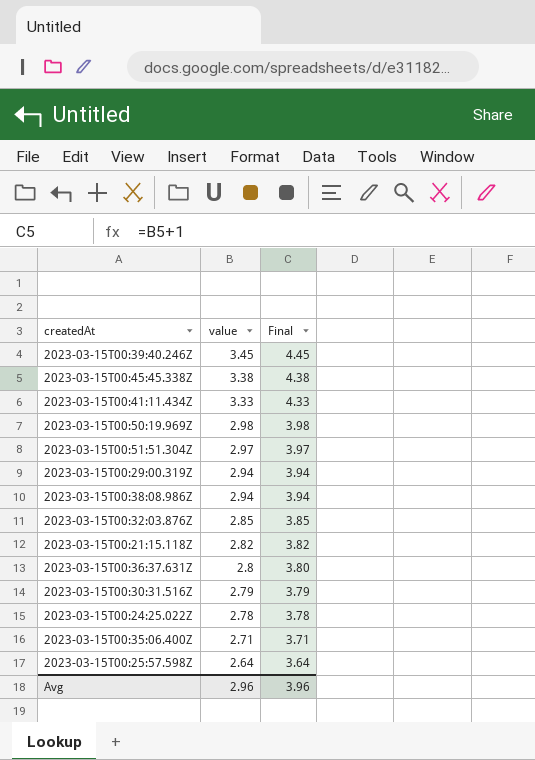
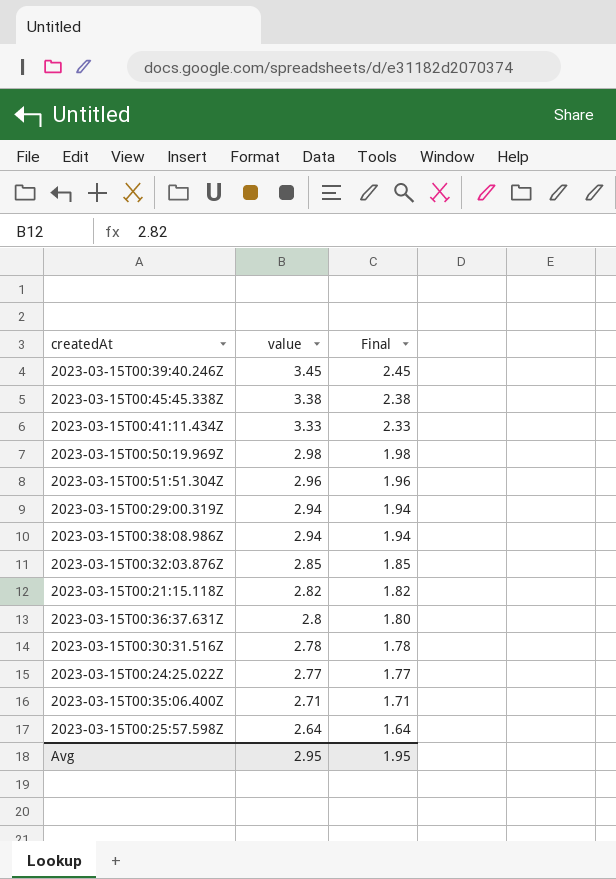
column Final | formula: [value] + 1 -> [value] - 1
2023-03-15T00:51:51.304Z | value: 2.97 -> 2.96
2023-03-15T00:30:31.516Z | value: 2.79 -> 2.78
2023-03-15T00:24:25.022Z | value: 2.78 -> 2.77
Avg | value: 2.96 -> 2.95
Avg | Final: 3.96 -> 1.95

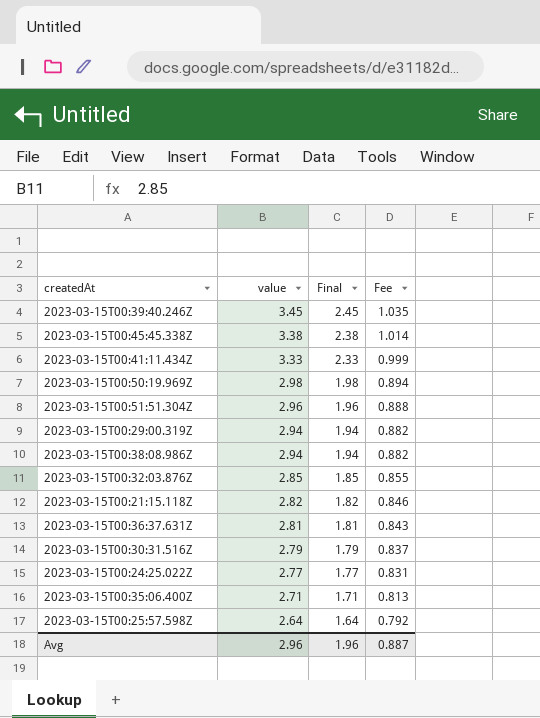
column Fee | formula: none -> [value] * 0.3
2023-03-15T00:36:37.631Z | value: 2.8 -> 2.81
2023-03-15T00:36:37.631Z | Final: 1.80 -> 1.81
2023-03-15T00:30:31.516Z | value: 2.78 -> 2.79
2023-03-15T00:30:31.516Z | Final: 1.78 -> 1.79
Avg | value: 2.95 -> 2.96
Avg | Final: 1.95 -> 1.96

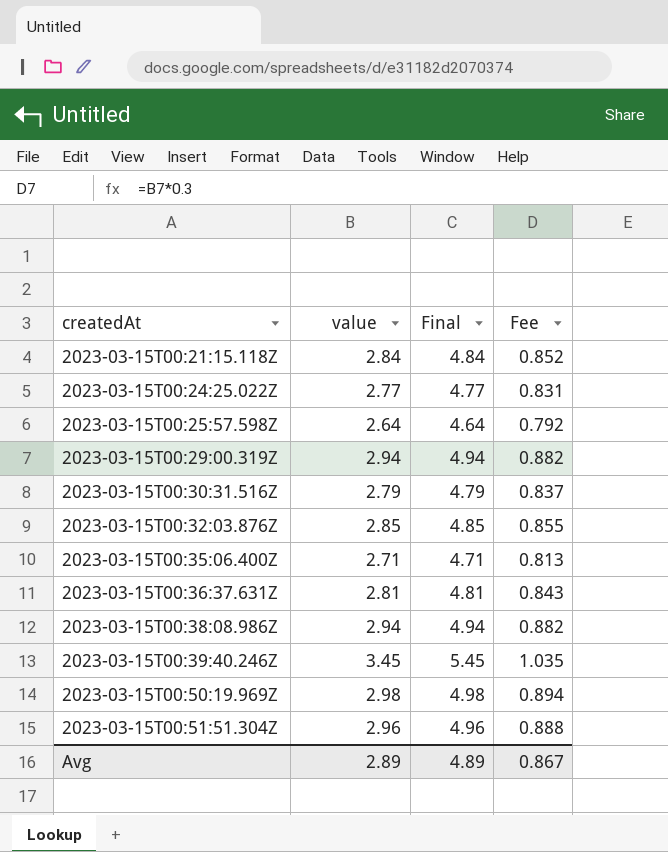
row order: value descending -> createdAt ascending
column Final | formula: [value] - 1 -> [value] + 2
row 2023-03-15T00:45:45.338Z: 3.38 | 2.38 | 1.014 -> none
row 2023-03-15T00:41:11.434Z: 3.33 | 2.33 | 0.999 -> none
2023-03-15T00:21:15.118Z | value: 2.82 -> 2.84
2023-03-15T00:21:15.118Z | Fee: 0.846 -> 0.852
Avg | value: 2.96 -> 2.89
Avg | Final: 1.96 -> 4.89
Avg | Fee: 0.887 -> 0.867

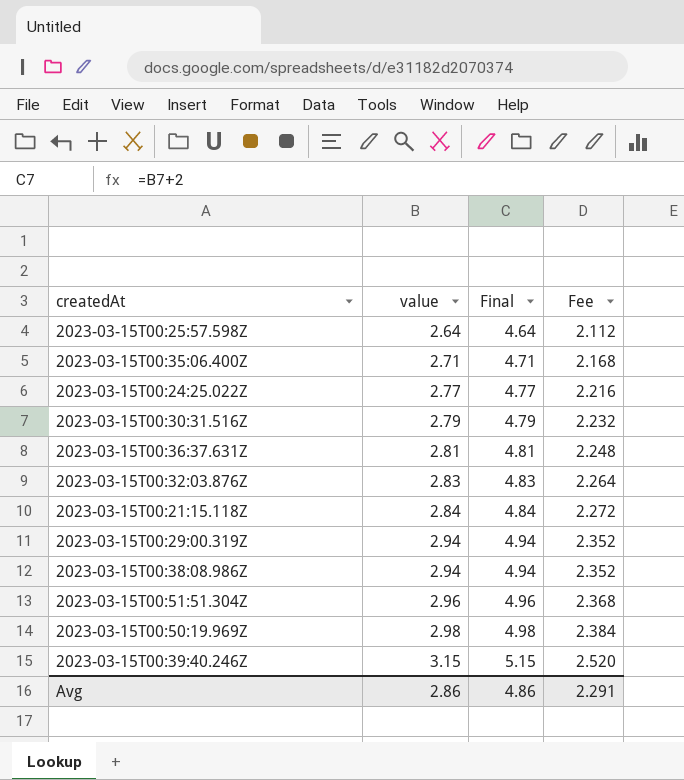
row order: createdAt ascending -> value ascending
column Fee | formula: [value] * 0.3 -> [value] * 0.8
2023-03-15T00:32:03.876Z | value: 2.85 -> 2.83
2023-03-15T00:32:03.876Z | Final: 4.85 -> 4.83
2023-03-15T00:39:40.246Z | value: 3.45 -> 3.15
2023-03-15T00:39:40.246Z | Final: 5.45 -> 5.15
Avg | value: 2.89 -> 2.86
Avg | Final: 4.89 -> 4.86
Avg | Fee: 0.867 -> 2.291

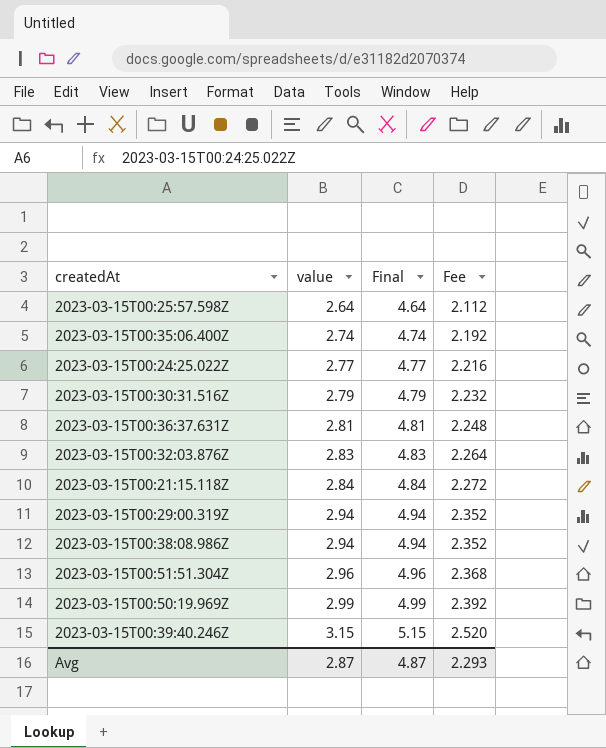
2023-03-15T00:35:06.400Z | value: 2.71 -> 2.74
2023-03-15T00:35:06.400Z | Final: 4.71 -> 4.74
2023-03-15T00:35:06.400Z | Fee: 2.168 -> 2.192
2023-03-15T00:50:19.969Z | value: 2.98 -> 2.99
2023-03-15T00:50:19.969Z | Final: 4.98 -> 4.99
2023-03-15T00:50:19.969Z | Fee: 2.384 -> 2.392
Avg | value: 2.86 -> 2.87
Avg | Final: 4.86 -> 4.87
Avg | Fee: 2.291 -> 2.293

